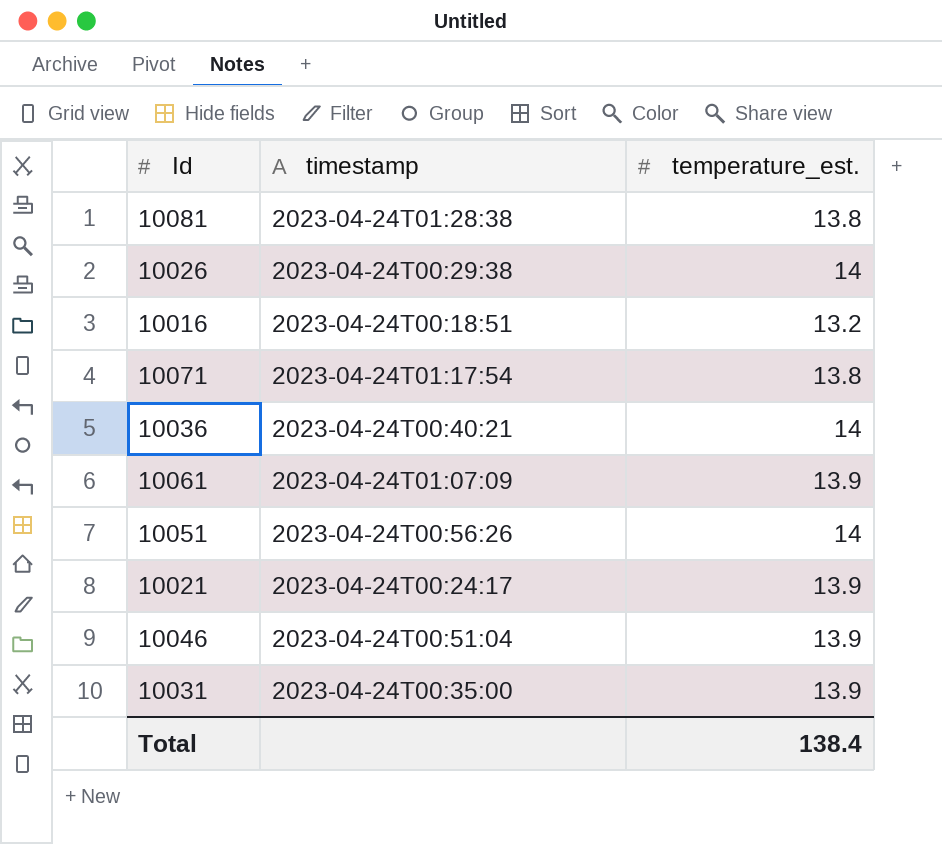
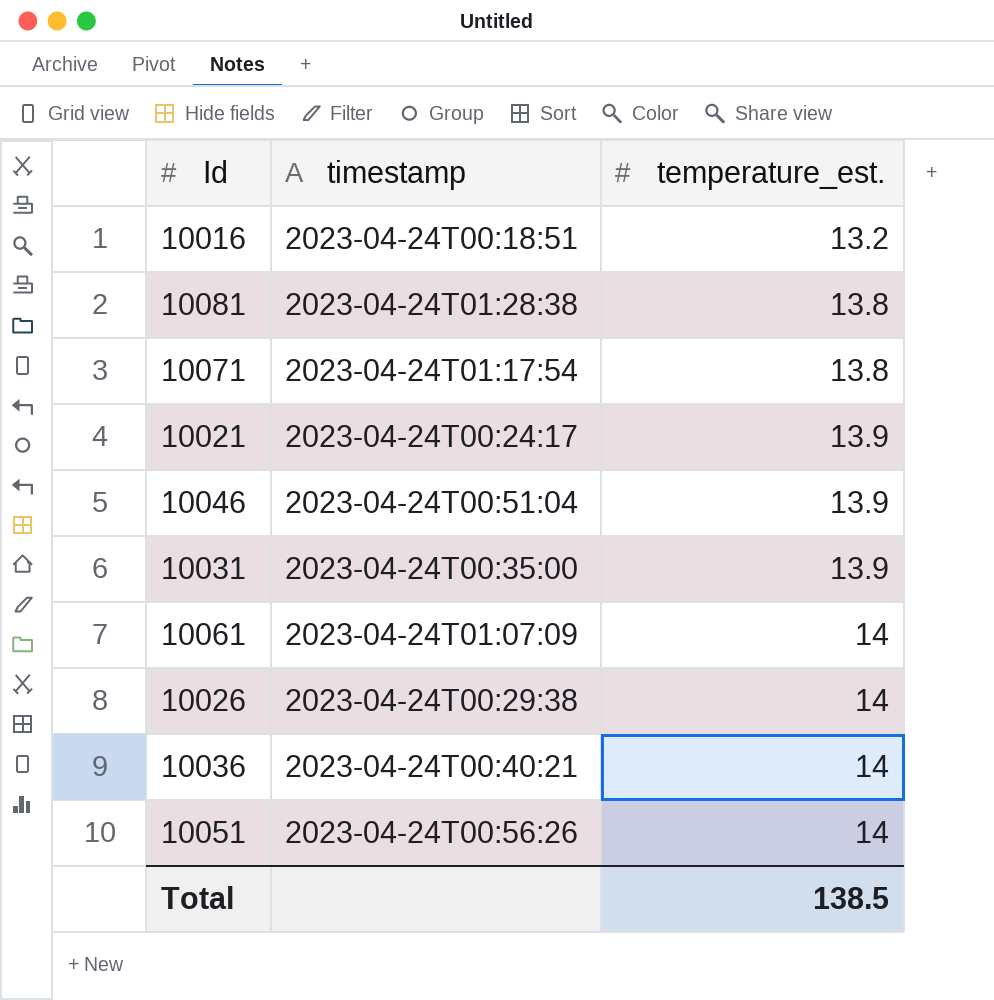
row order: none -> temperature_est. ascending
10061 | temperature_est.: 13.9 -> 14
Total | temperature_est.: 138.4 -> 138.5

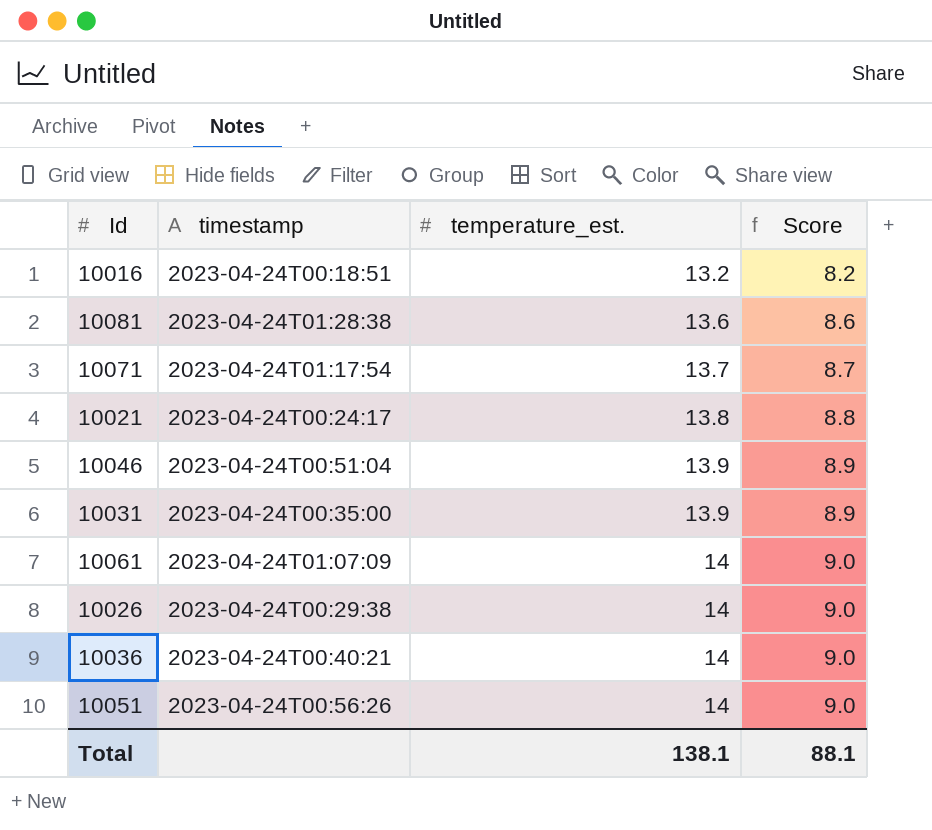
column Score | formula: none -> [temperature_est.] - 5
10081 | temperature_est.: 13.8 -> 13.6
10071 | temperature_est.: 13.8 -> 13.7
10021 | temperature_est.: 13.9 -> 13.8
Total | temperature_est.: 138.5 -> 138.1

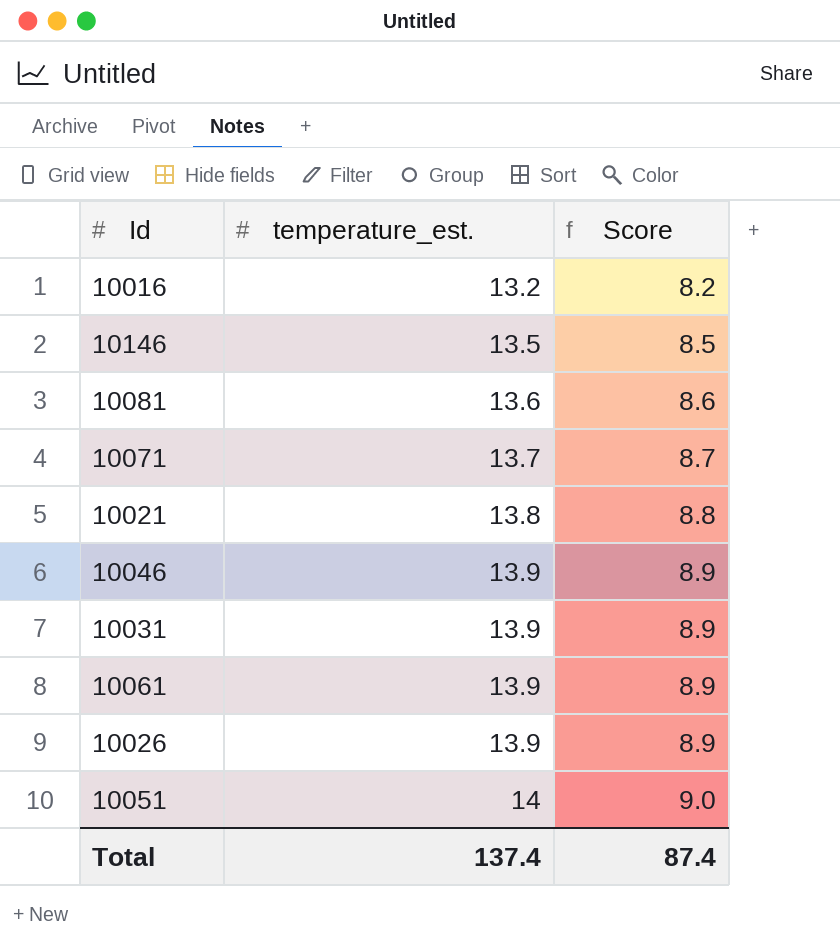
column timestamp | position: 2 -> none
row 10036: 2023-04-24T00:40:21 | 14 | 9.0 -> none
row 10146: none -> 13.5 | 8.5
10061 | temperature_est.: 14 -> 13.9
10061 | Score: 9.0 -> 8.9
10026 | temperature_est.: 14 -> 13.9
10026 | Score: 9.0 -> 8.9
Total | temperature_est.: 138.1 -> 137.4
Total | Score: 88.1 -> 87.4

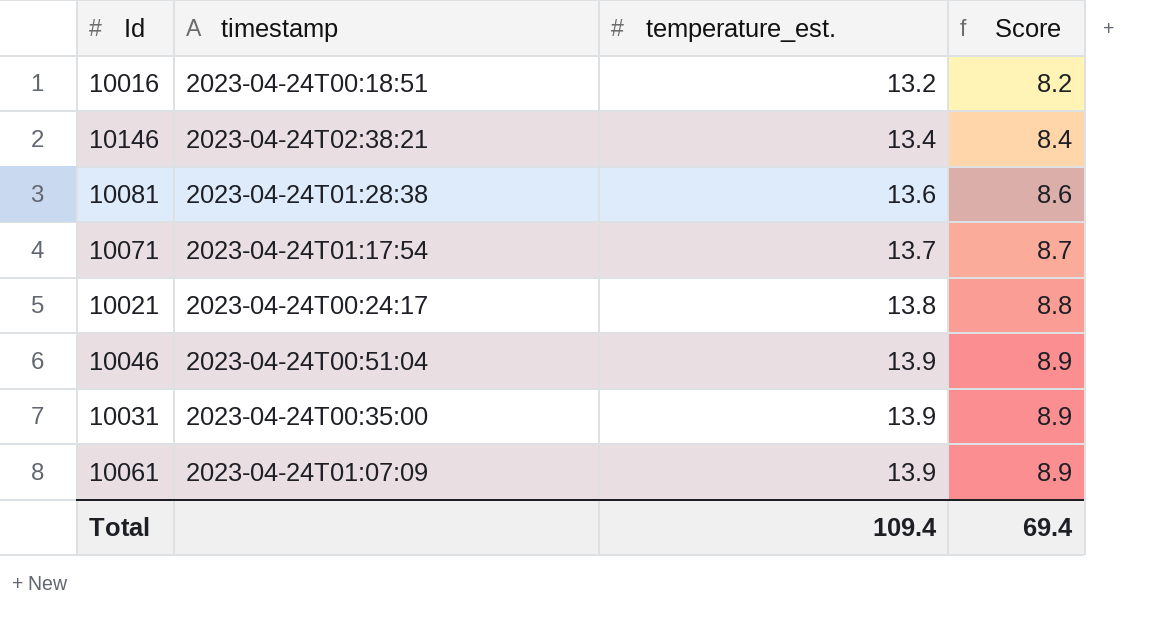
column timestamp | position: none -> 2
row 10026: 13.9 | 8.9 -> none
row 10051: 14 | 9.0 -> none
10146 | temperature_est.: 13.5 -> 13.4
10146 | Score: 8.5 -> 8.4
Total | temperature_est.: 137.4 -> 109.4
Total | Score: 87.4 -> 69.4

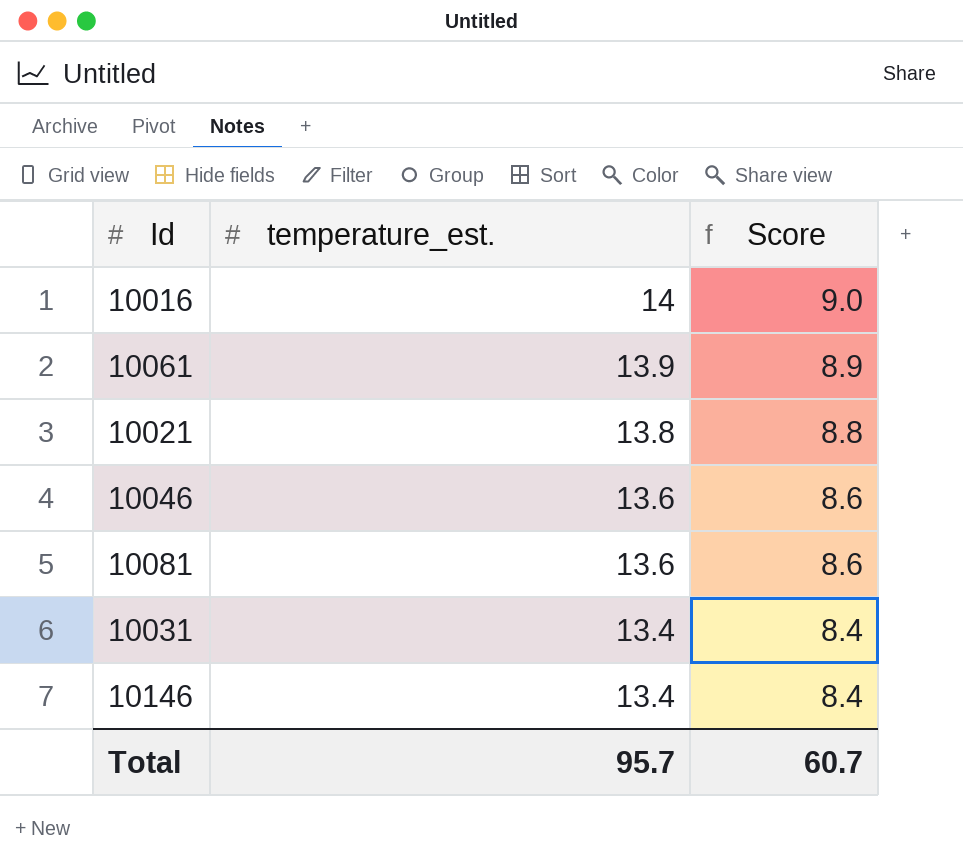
row order: temperature_est. ascending -> temperature_est. descending
column timestamp | position: 2 -> none
row 10071: 2023-04-24T01:17:54 | 13.7 | 8.7 -> none
10016 | temperature_est.: 13.2 -> 14
10016 | Score: 8.2 -> 9.0
10046 | temperature_est.: 13.9 -> 13.6
10046 | Score: 8.9 -> 8.6
10031 | temperature_est.: 13.9 -> 13.4
10031 | Score: 8.9 -> 8.4
Total | temperature_est.: 109.4 -> 95.7
Total | Score: 69.4 -> 60.7

